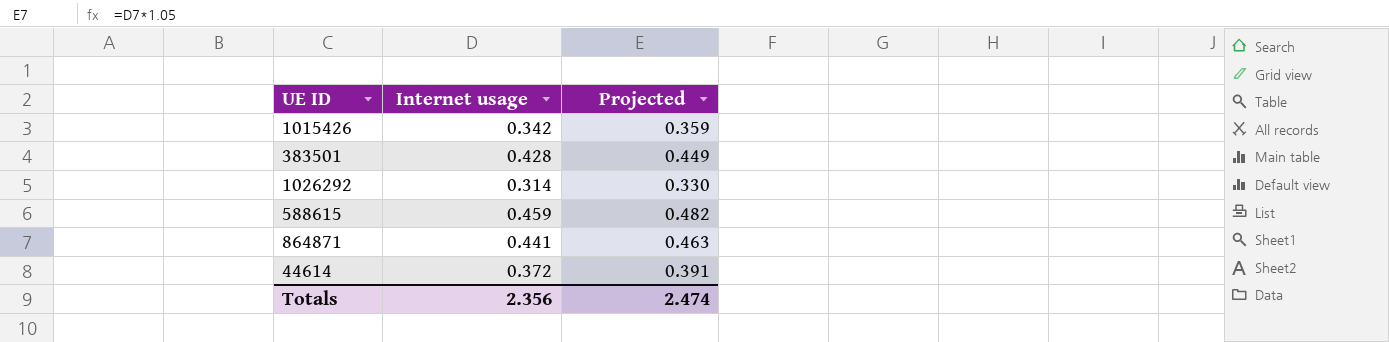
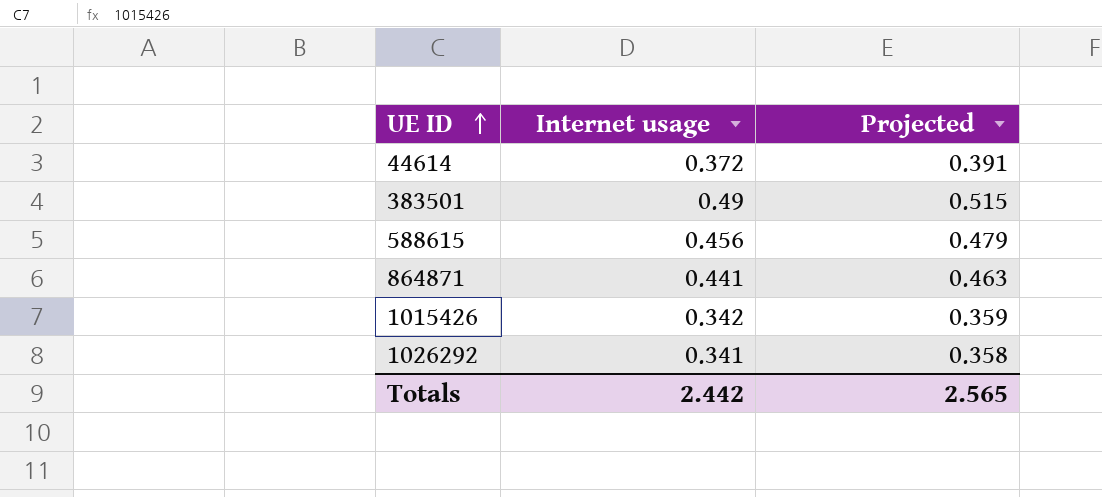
row order: none -> UE ID ascending
383501 | Internet usage: 0.428 -> 0.49
383501 | Projected: 0.449 -> 0.515
588615 | Internet usage: 0.459 -> 0.456
588615 | Projected: 0.482 -> 0.479
1026292 | Internet usage: 0.314 -> 0.341
1026292 | Projected: 0.330 -> 0.358
Totals | Internet usage: 2.356 -> 2.442
Totals | Projected: 2.474 -> 2.565

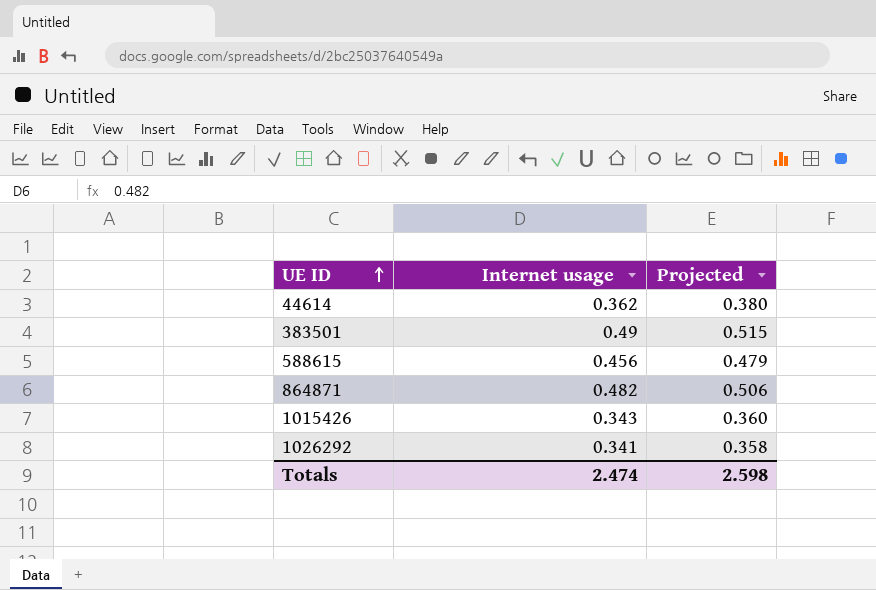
44614 | Internet usage: 0.372 -> 0.362
44614 | Projected: 0.391 -> 0.380
864871 | Internet usage: 0.441 -> 0.482
864871 | Projected: 0.463 -> 0.506
1015426 | Internet usage: 0.342 -> 0.343
1015426 | Projected: 0.359 -> 0.360
Totals | Internet usage: 2.442 -> 2.474
Totals | Projected: 2.565 -> 2.598

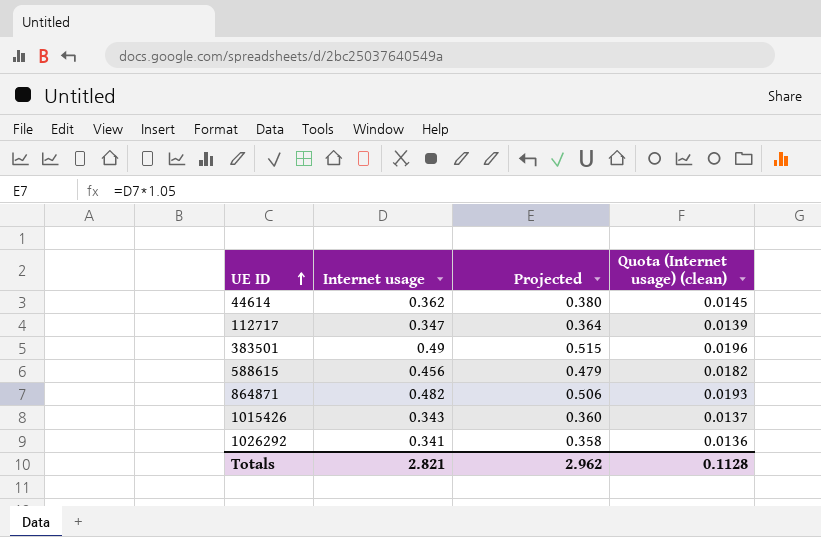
column Quota (Internet usage) (clean) | formula: none -> [Internet usage] * 0.04
row 112717: none -> 0.347 | 0.364 | 0.0139
Totals | Internet usage: 2.474 -> 2.821
Totals | Projected: 2.598 -> 2.962

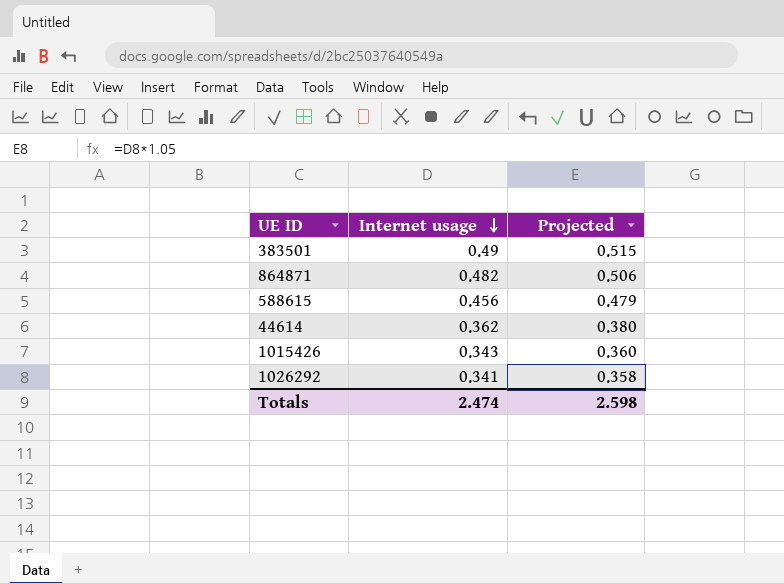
row order: UE ID ascending -> Internet usage descending
column Quota (Internet usage) (clean) | formula: [Internet usage] * 0.04 -> none
row 112717: 0.347 | 0.364 | 0.0139 -> none
Totals | Internet usage: 2.821 -> 2.474
Totals | Projected: 2.962 -> 2.598

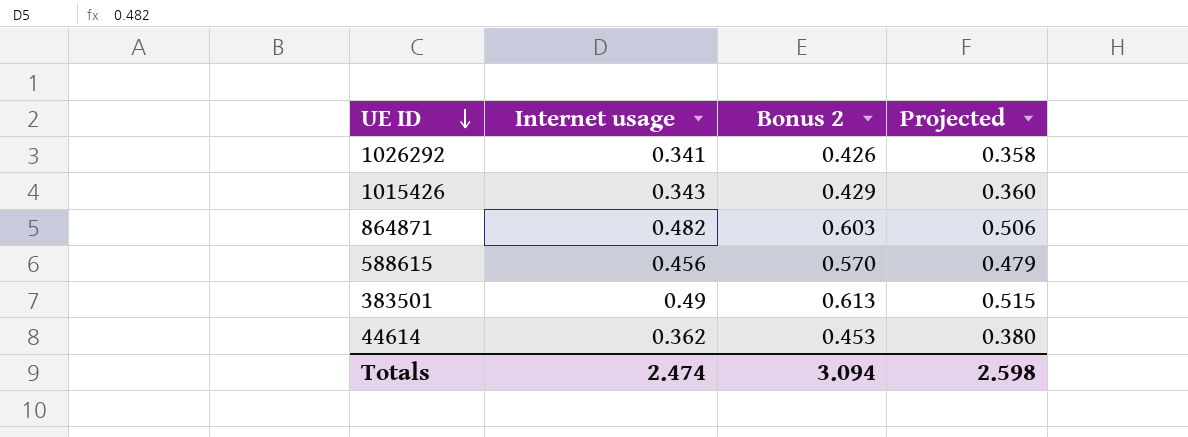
row order: Internet usage descending -> UE ID descending
column Bonus 2 | formula: none -> [Internet usage] * 1.25

